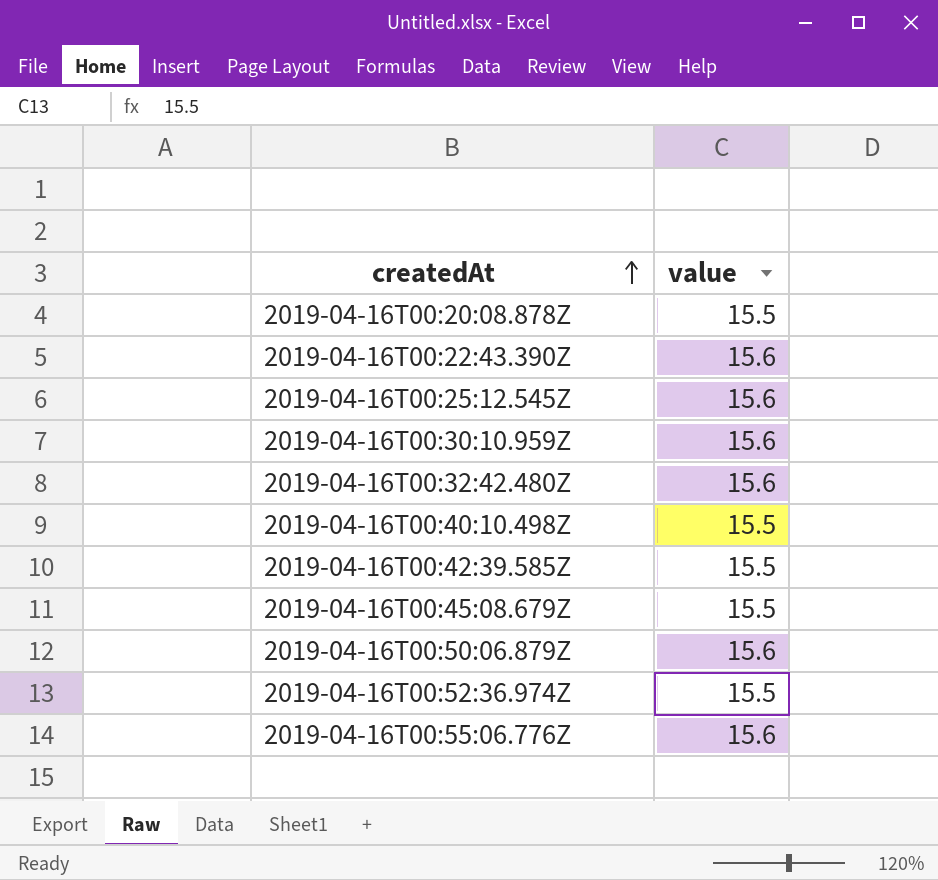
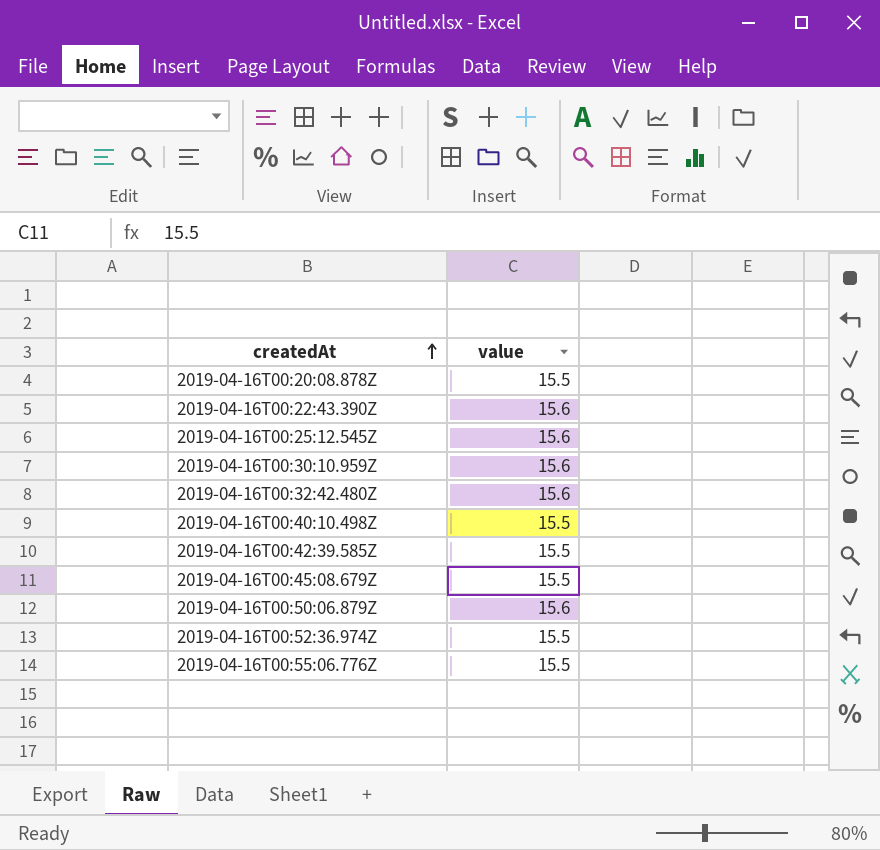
2019-04-16T00:55:06.776Z | value: 15.6 -> 15.5

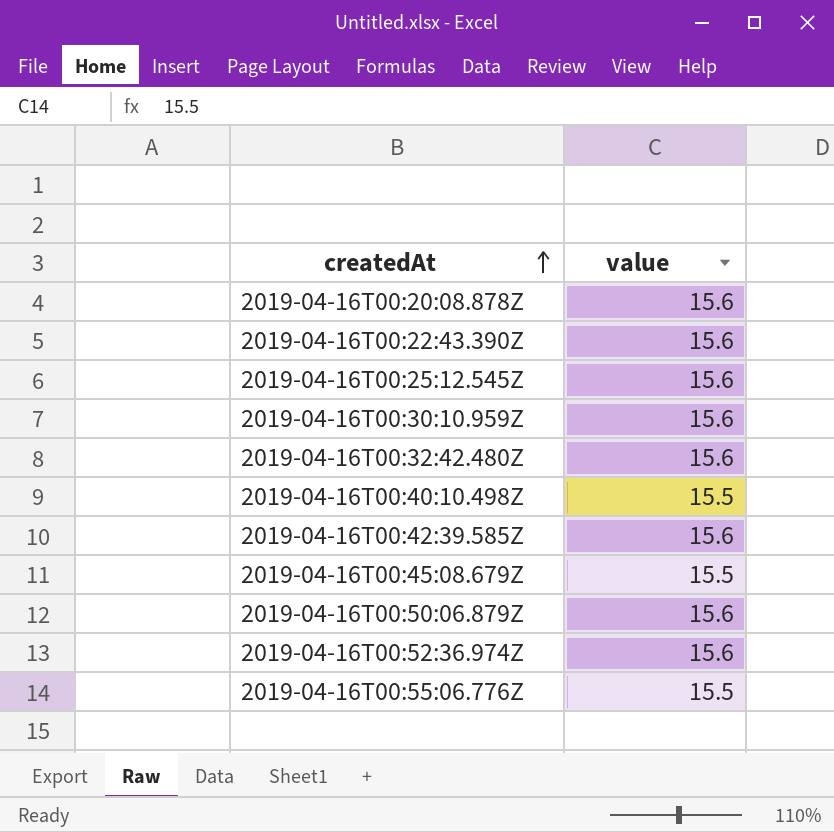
2019-04-16T00:20:08.878Z | value: 15.5 -> 15.6
2019-04-16T00:42:39.585Z | value: 15.5 -> 15.6
2019-04-16T00:52:36.974Z | value: 15.5 -> 15.6

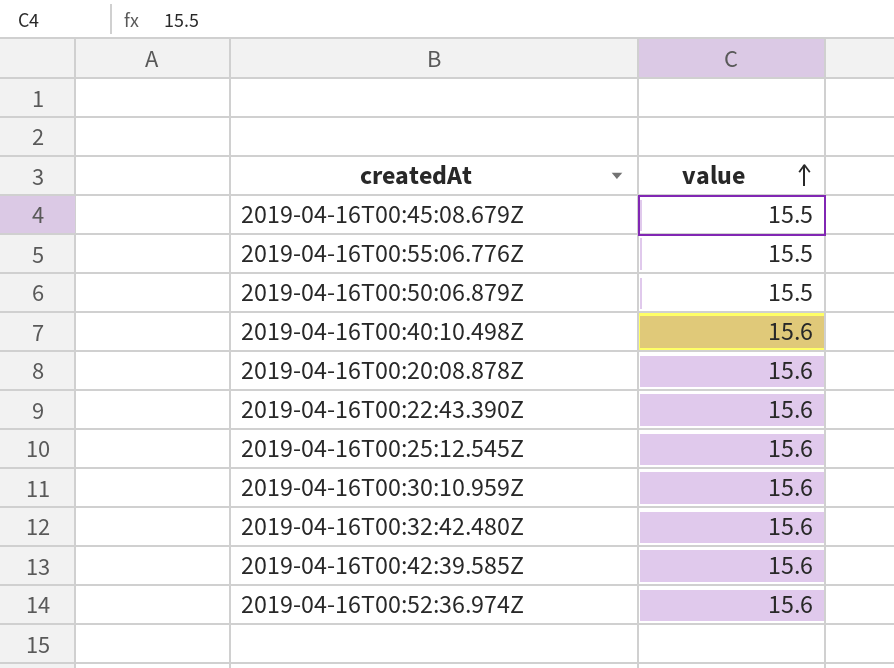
row order: createdAt ascending -> value ascending
2019-04-16T00:50:06.879Z | value: 15.6 -> 15.5
2019-04-16T00:40:10.498Z | value: 15.5 -> 15.6

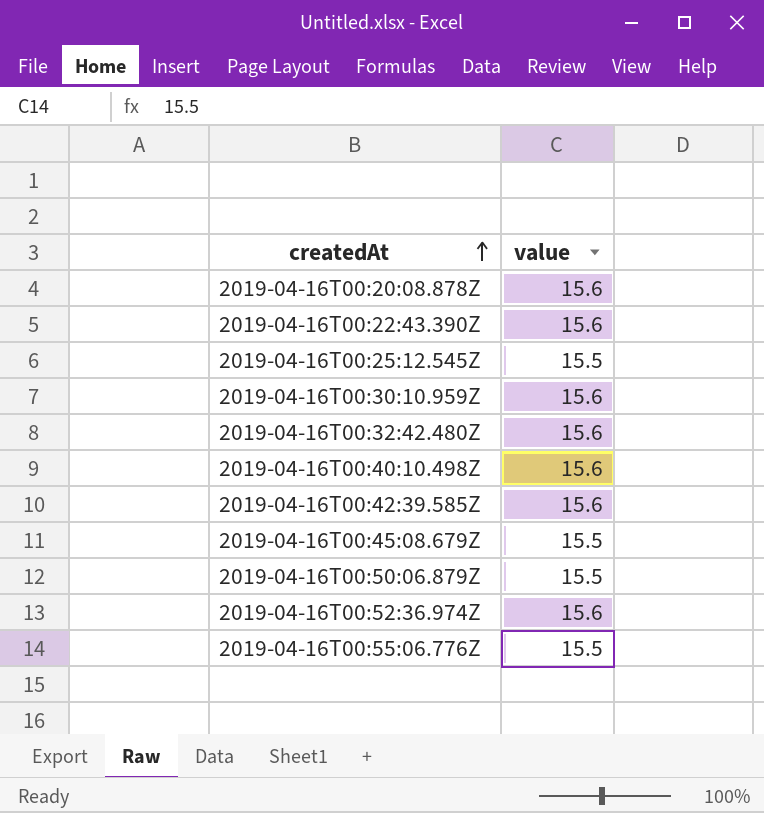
row order: value ascending -> createdAt ascending
2019-04-16T00:25:12.545Z | value: 15.6 -> 15.5

